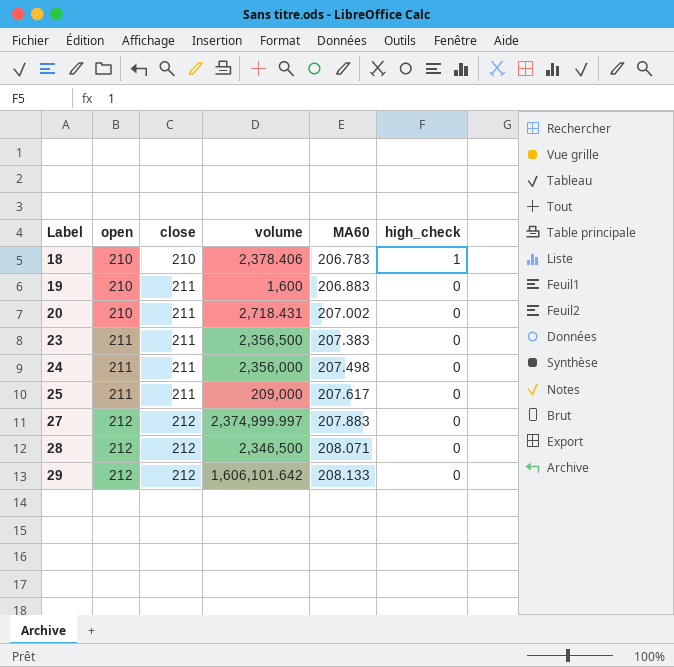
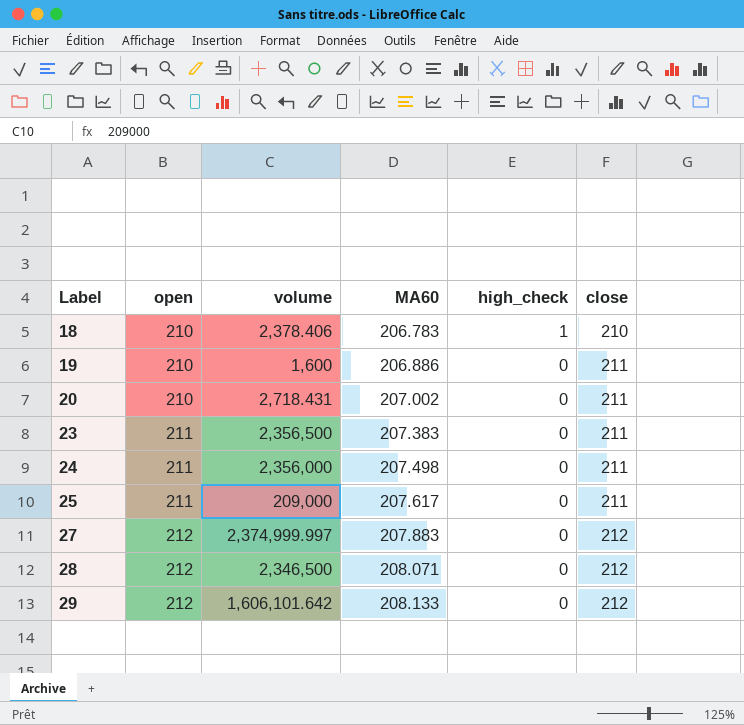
column close | position: 3 -> 6
19 | MA60: 206.883 -> 206.886

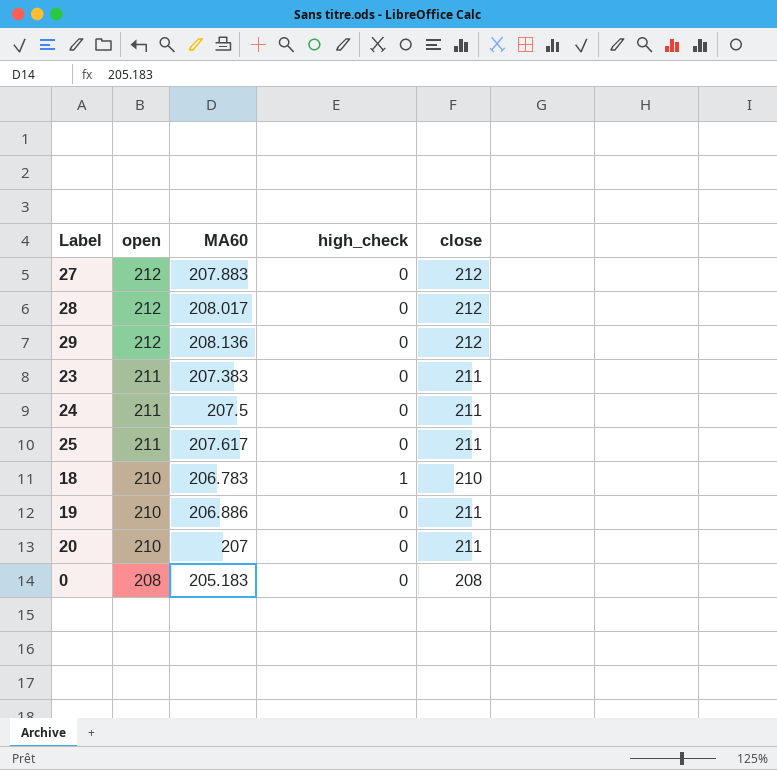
row order: Label ascending -> open descending
column volume | position: 3 -> none
28 | MA60: 208.071 -> 208.017
29 | MA60: 208.133 -> 208.136
24 | MA60: 207.498 -> 207.5
20 | MA60: 207.002 -> 207
row 0: none -> 208 | 205.183 | 0 | 208

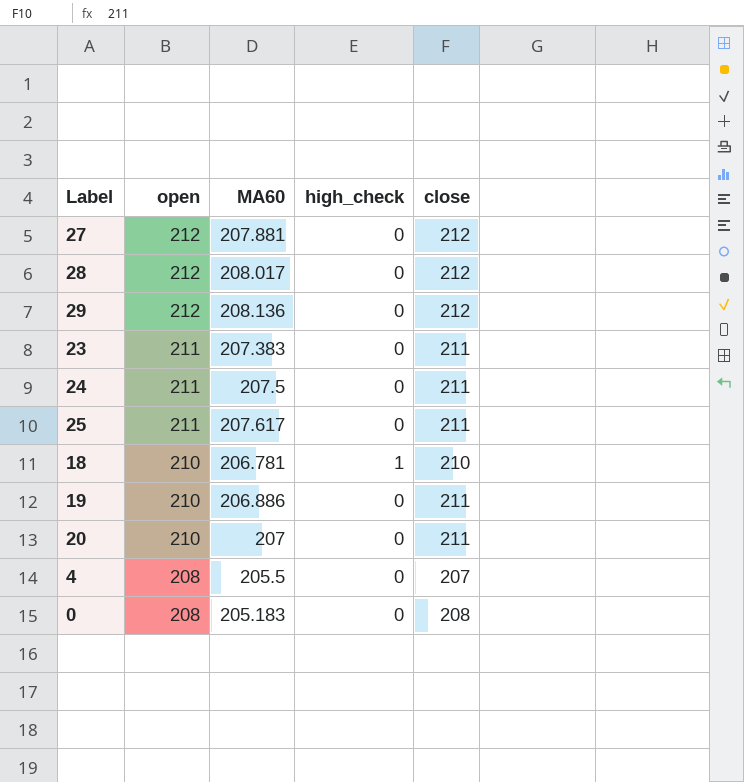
27 | MA60: 207.883 -> 207.881
18 | MA60: 206.783 -> 206.781
row 4: none -> 208 | 205.5 | 0 | 207

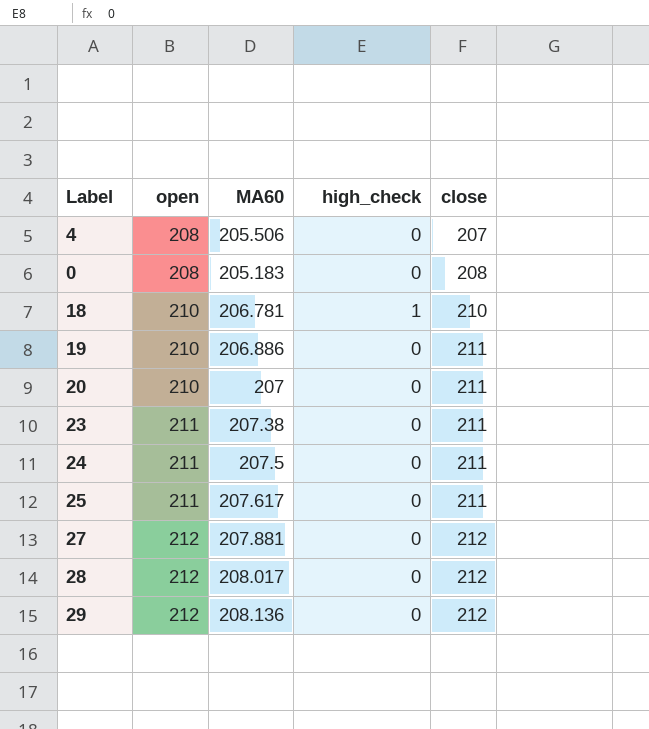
row order: open descending -> open ascending
4 | MA60: 205.5 -> 205.506
23 | MA60: 207.383 -> 207.38

